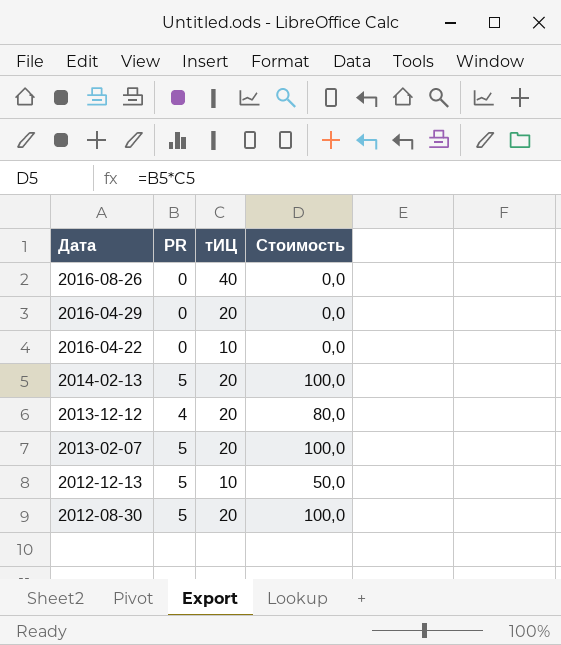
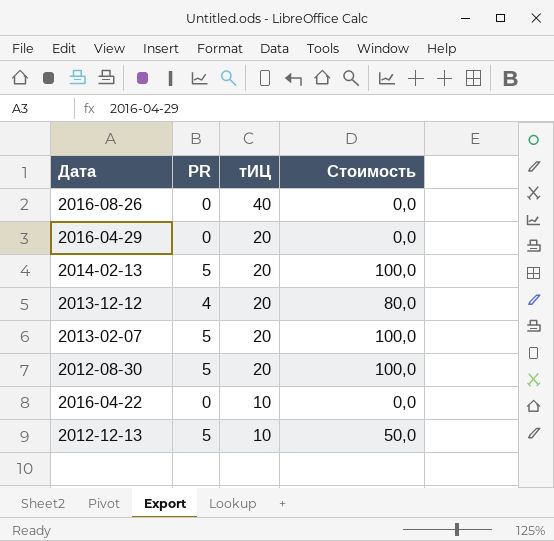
row order: Дата descending -> тИЦ descending

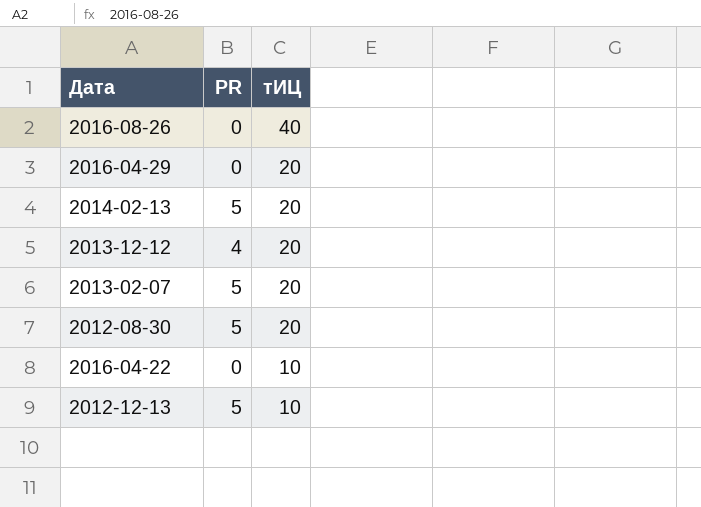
column Стоимость | formula: [PR] * [тИЦ] -> none

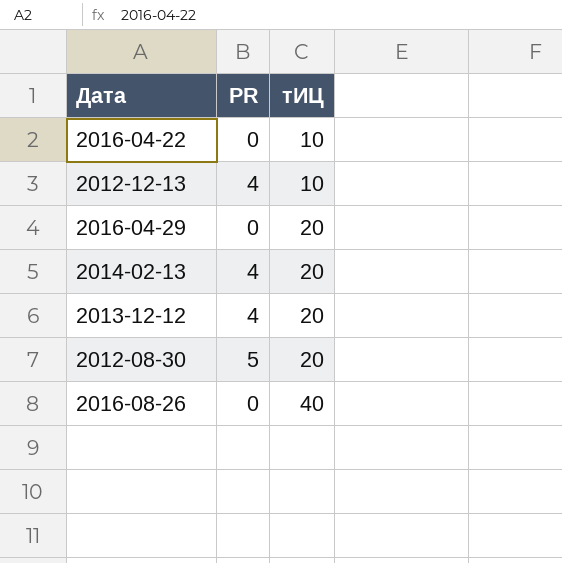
row order: тИЦ descending -> тИЦ ascending
row 2013-02-07: 5 | 20 -> none
2012-12-13 | PR: 5 -> 4
2014-02-13 | PR: 5 -> 4

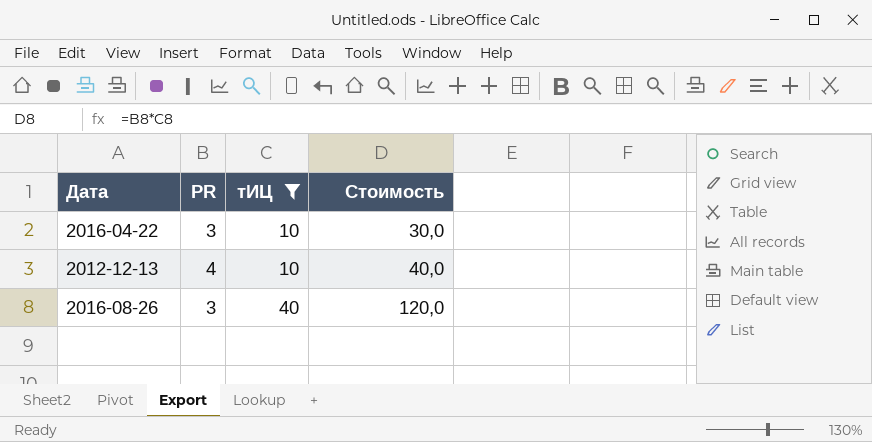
filter: none -> тИЦ != 20
column Стоимость | formula: none -> [PR] * [тИЦ]
2016-04-22 | PR: 0 -> 3
2016-08-26 | PR: 0 -> 3

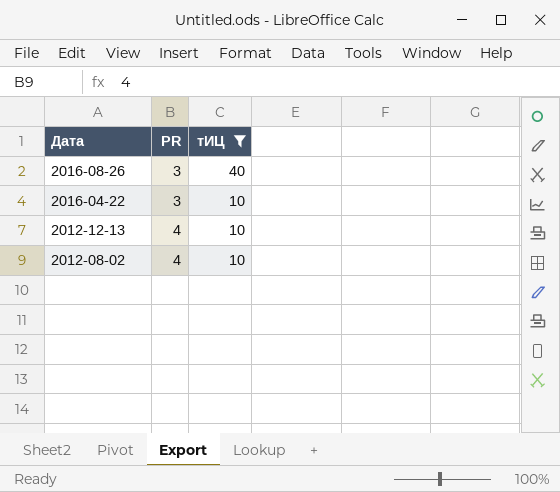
row order: тИЦ ascending -> Дата descending
column Стоимость | formula: [PR] * [тИЦ] -> none
row 2012-08-02: none -> 4 | 10

